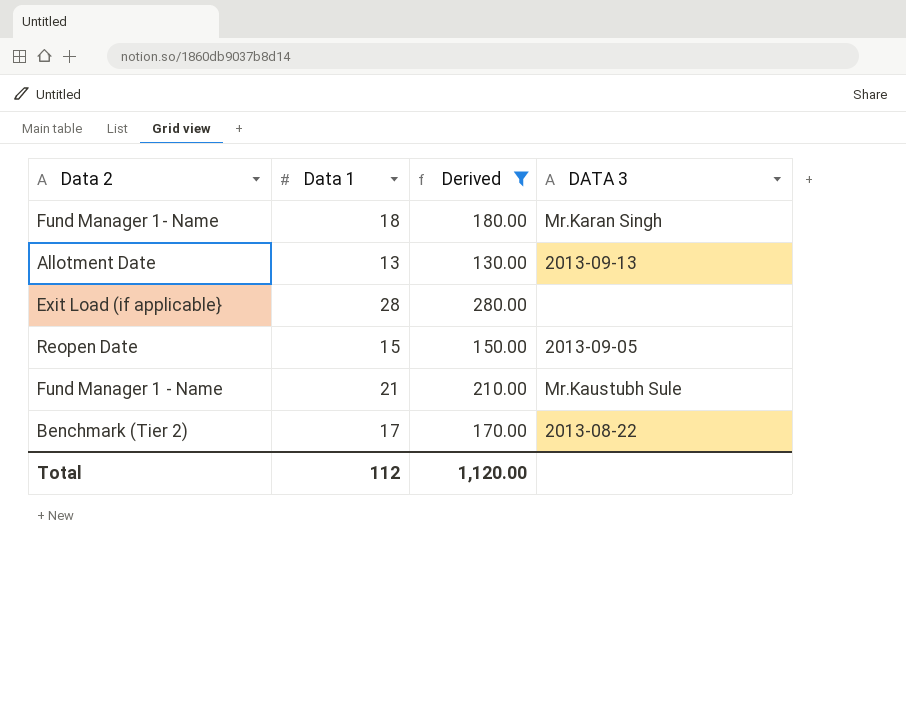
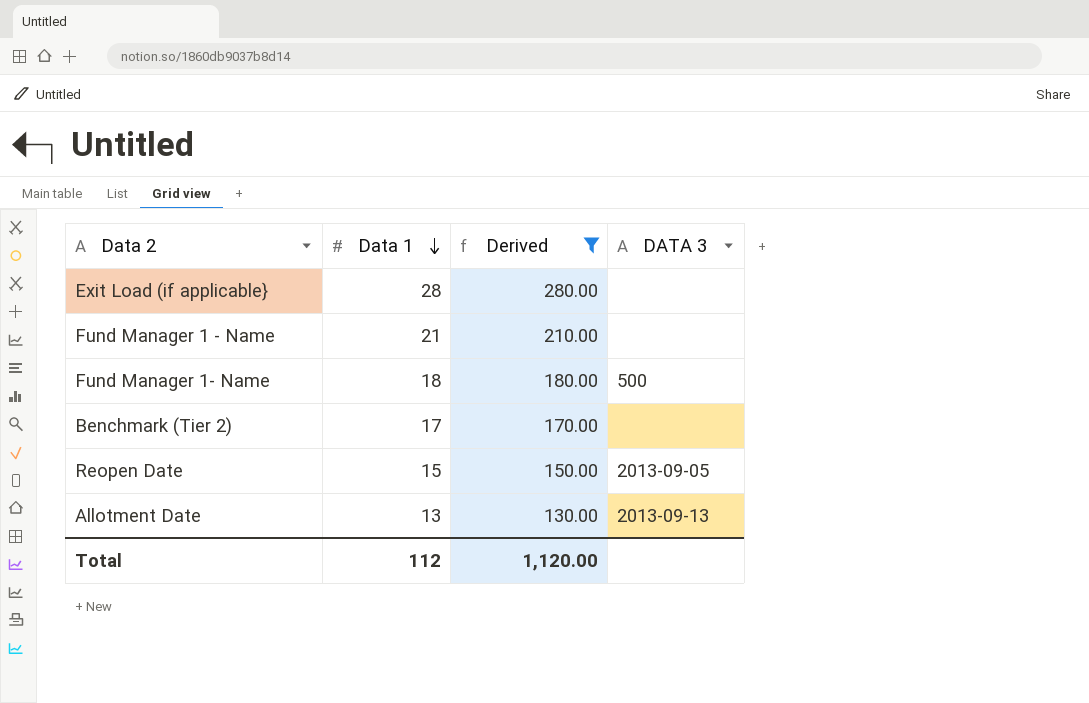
row order: none -> Data 1 descending
Fund Manager 1 - Name | DATA 3: Mr.Kaustubh Sule -> none
Fund Manager 1- Name | DATA 3: Mr.Karan Singh -> 500
Benchmark (Tier 2) | DATA 3: 2013-08-22 -> none

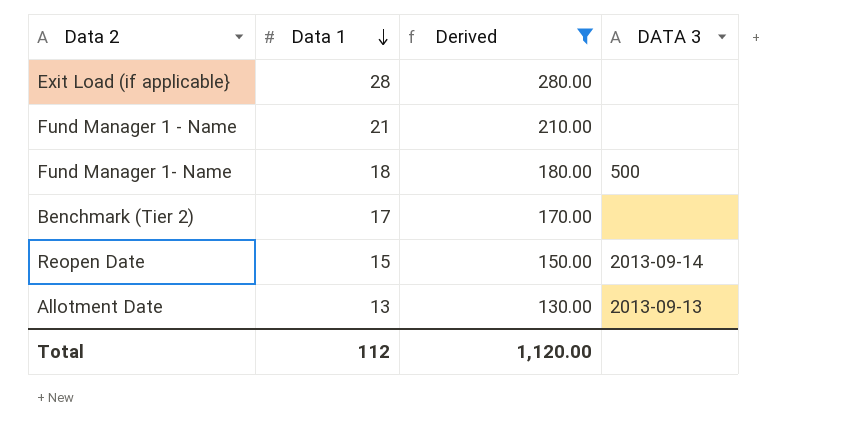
Reopen Date | DATA 3: 2013-09-05 -> 2013-09-14

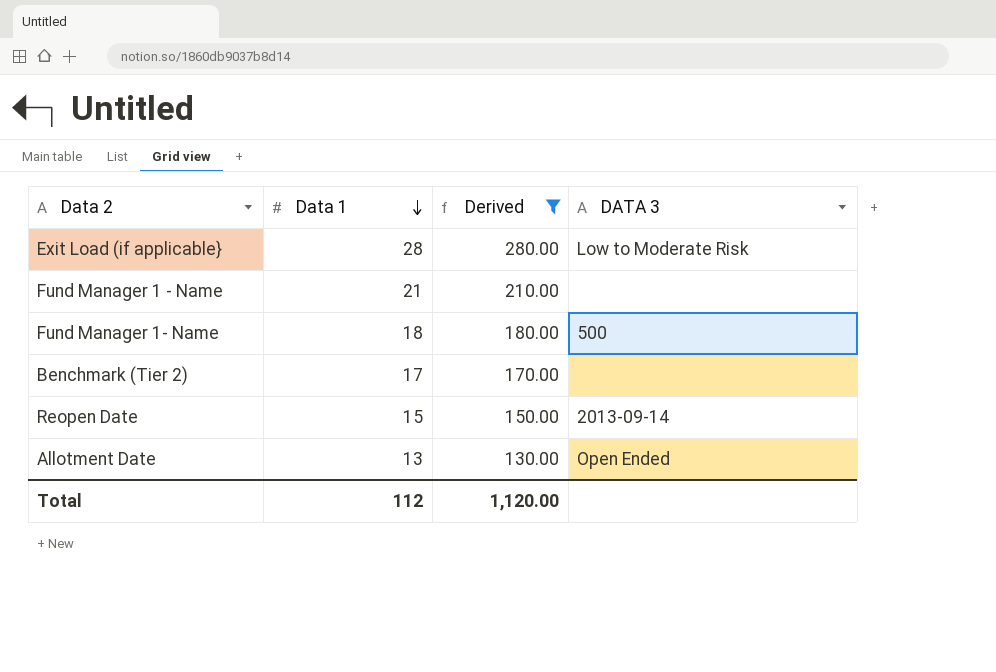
Exit Load (if applicable} | DATA 3: none -> Low to Moderate Risk
Allotment Date | DATA 3: 2013-09-13 -> Open Ended

